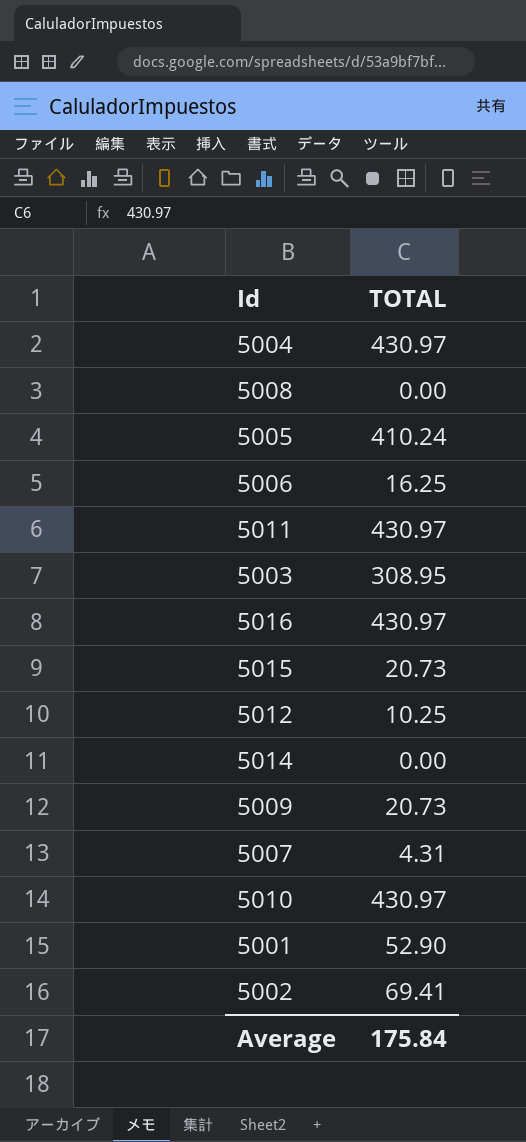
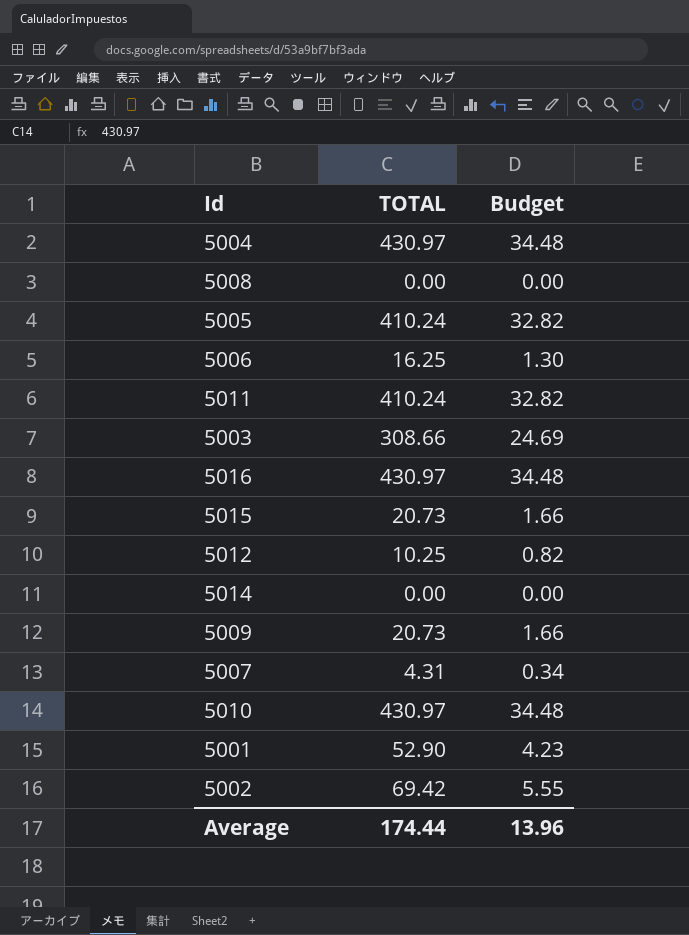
column Budget | formula: none -> [TOTAL] * 0.08
5011 | TOTAL: 430.97 -> 410.24
5003 | TOTAL: 308.95 -> 308.66
5002 | TOTAL: 69.41 -> 69.42
Average | TOTAL: 175.84 -> 174.44

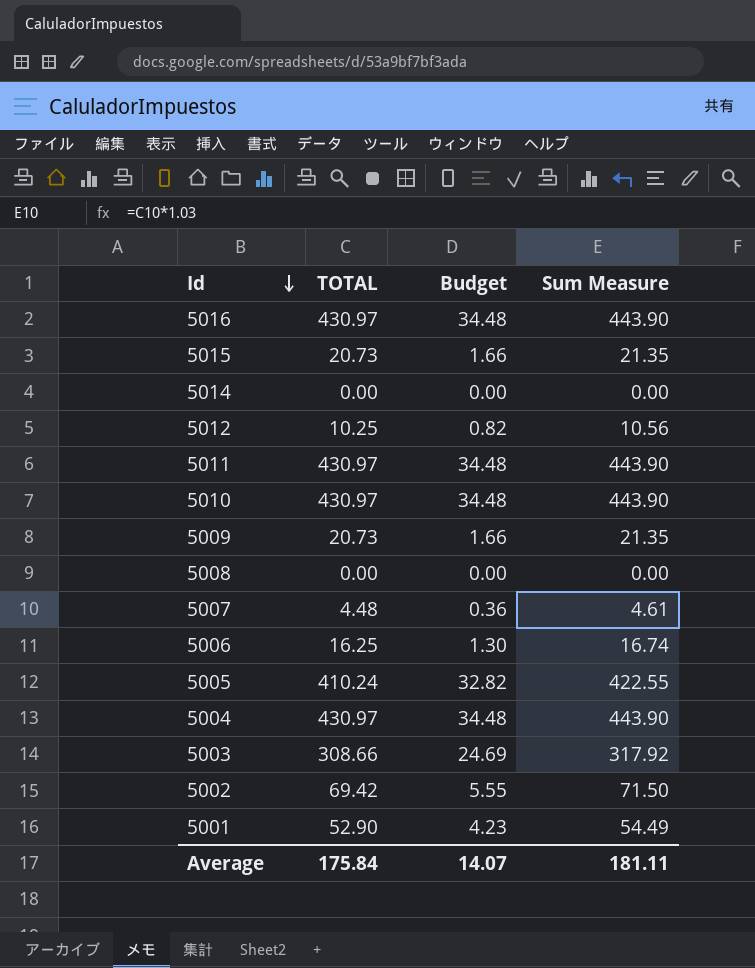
row order: none -> Id descending
column Sum Measure | formula: none -> [TOTAL] * 1.03
5011 | TOTAL: 410.24 -> 430.97
5011 | Budget: 32.82 -> 34.48
5007 | TOTAL: 4.31 -> 4.48
5007 | Budget: 0.34 -> 0.36
Average | TOTAL: 174.44 -> 175.84
Average | Budget: 13.96 -> 14.07

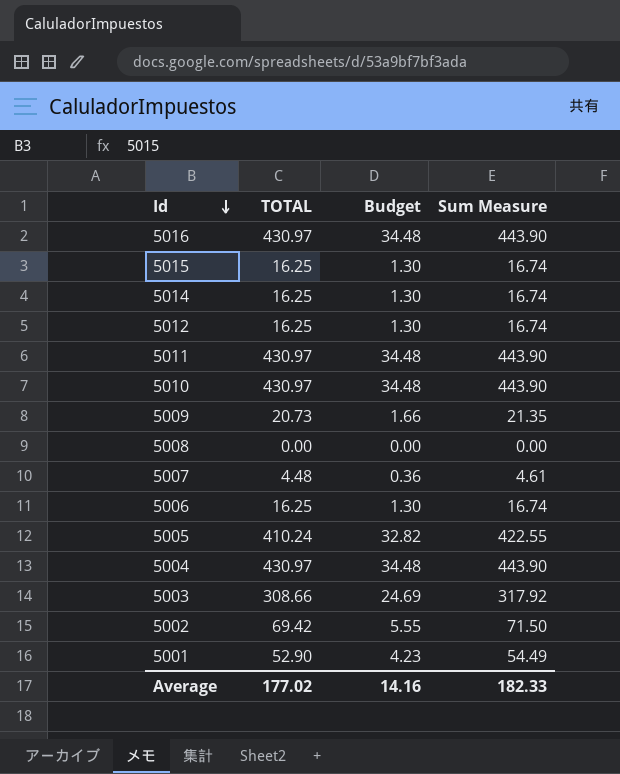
5015 | TOTAL: 20.73 -> 16.25
5015 | Budget: 1.66 -> 1.30
5015 | Sum Measure: 21.35 -> 16.74
5014 | TOTAL: 0.00 -> 16.25
5014 | Budget: 0.00 -> 1.30
5014 | Sum Measure: 0.00 -> 16.74
5012 | TOTAL: 10.25 -> 16.25
5012 | Budget: 0.82 -> 1.30
5012 | Sum Measure: 10.56 -> 16.74
Average | TOTAL: 175.84 -> 177.02
Average | Budget: 14.07 -> 14.16
Average | Sum Measure: 181.11 -> 182.33

